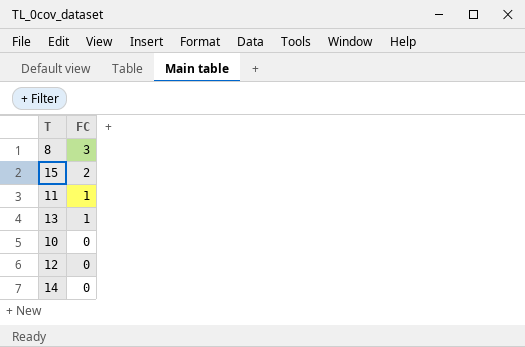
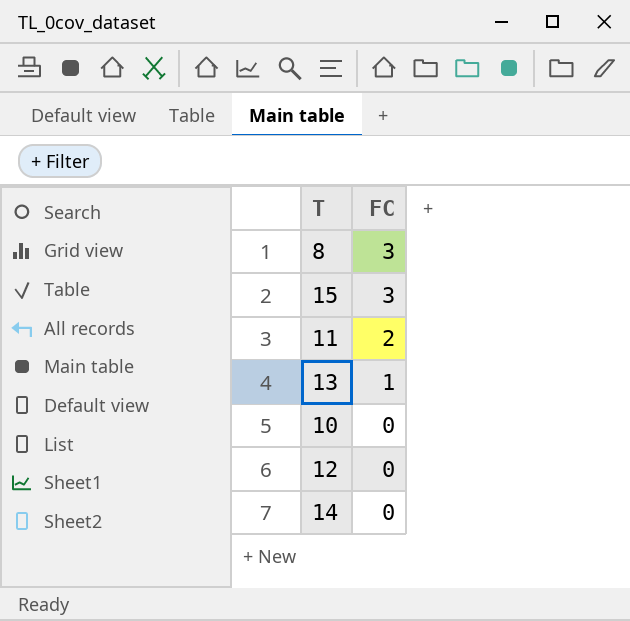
15 | FC: 2 -> 3
11 | FC: 1 -> 2

